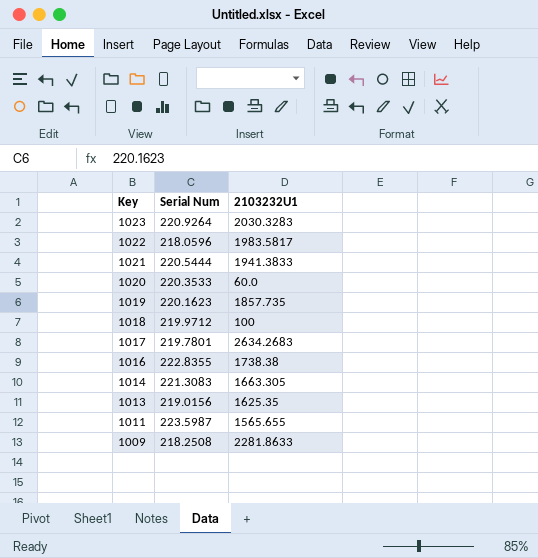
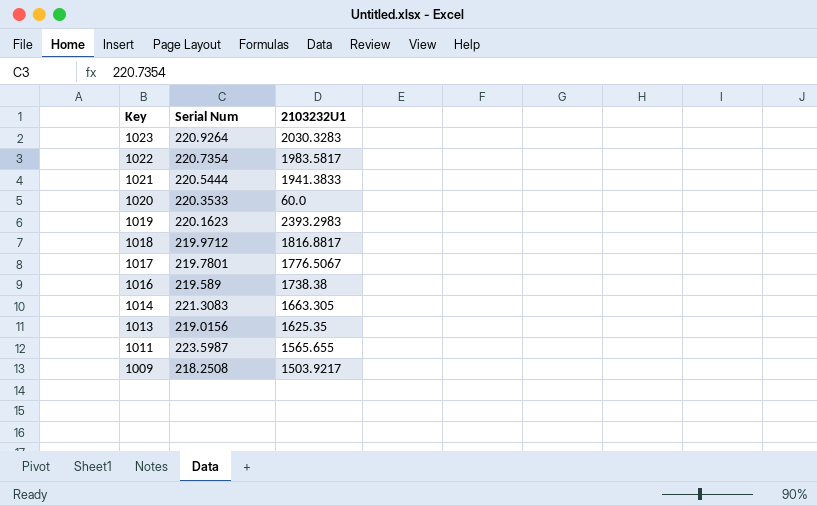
1022 | Serial Num: 218.0596 -> 220.7354
1019 | 2103232U1: 1857.735 -> 2393.2983
1018 | 2103232U1: 100 -> 1816.8817
1017 | 2103232U1: 2634.2683 -> 1776.5067
1016 | Serial Num: 222.8355 -> 219.589
1009 | 2103232U1: 2281.8633 -> 1503.9217

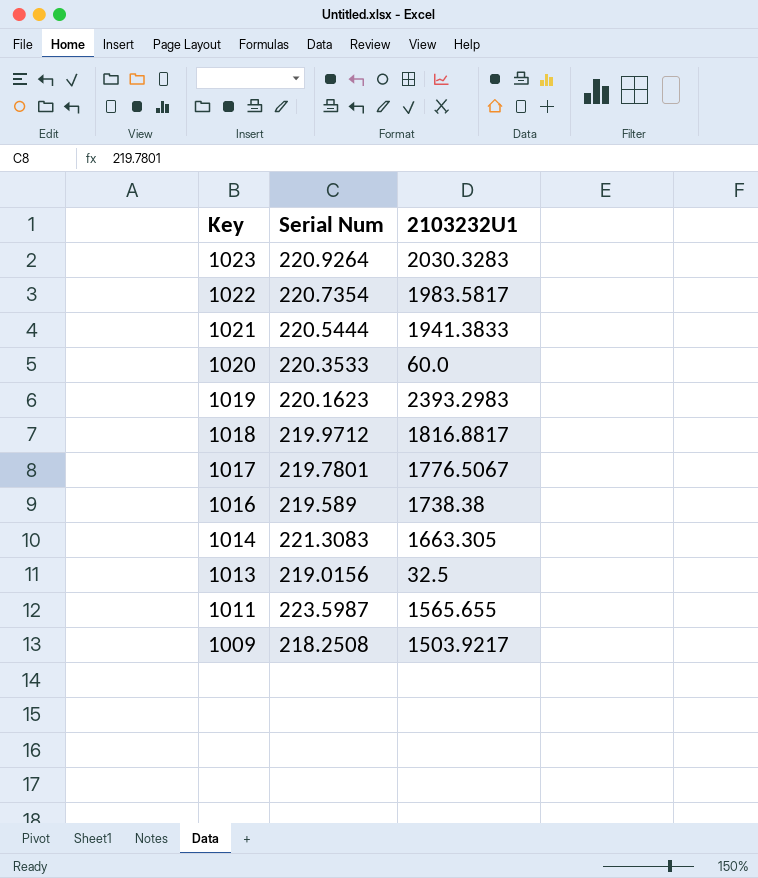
1013 | 2103232U1: 1625.35 -> 32.5

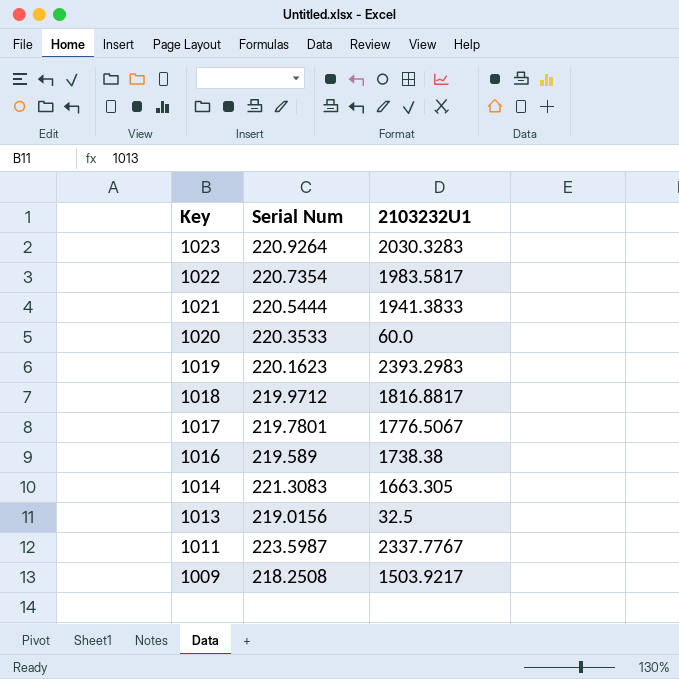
1011 | 2103232U1: 1565.655 -> 2337.7767

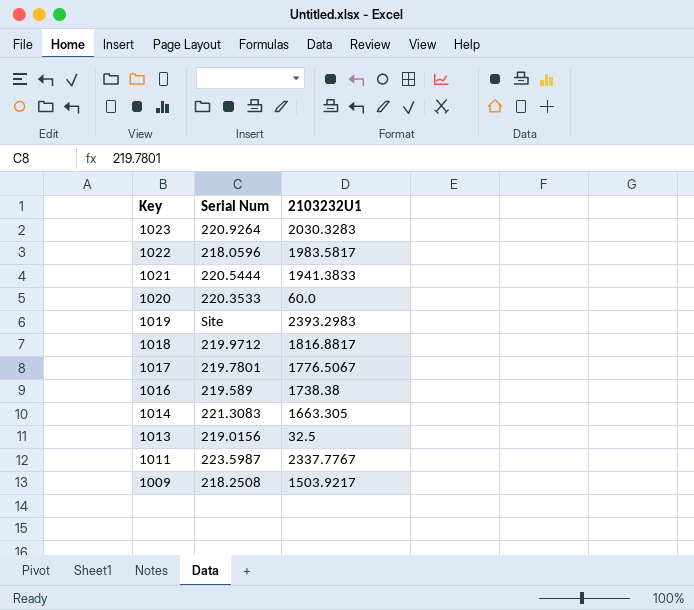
1022 | Serial Num: 220.7354 -> 218.0596
1019 | Serial Num: 220.1623 -> Site

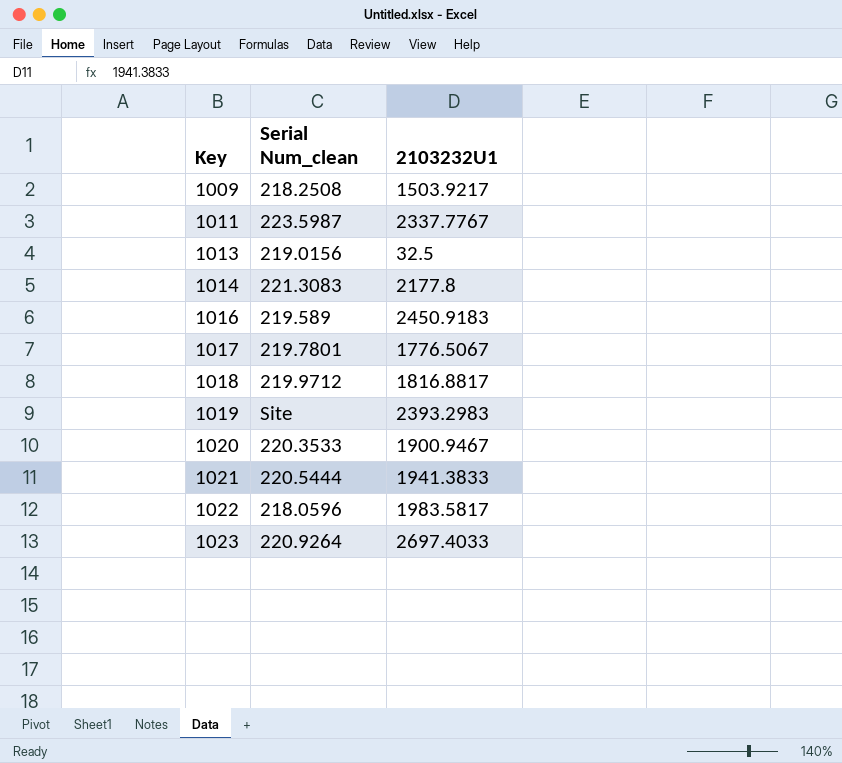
row order: Key descending -> Key ascending
column name: Serial Num -> Serial Num_clean
1014 | 2103232U1: 1663.305 -> 2177.8
1016 | 2103232U1: 1738.38 -> 2450.9183
1020 | 2103232U1: 60.0 -> 1900.9467
1023 | 2103232U1: 2030.3283 -> 2697.4033

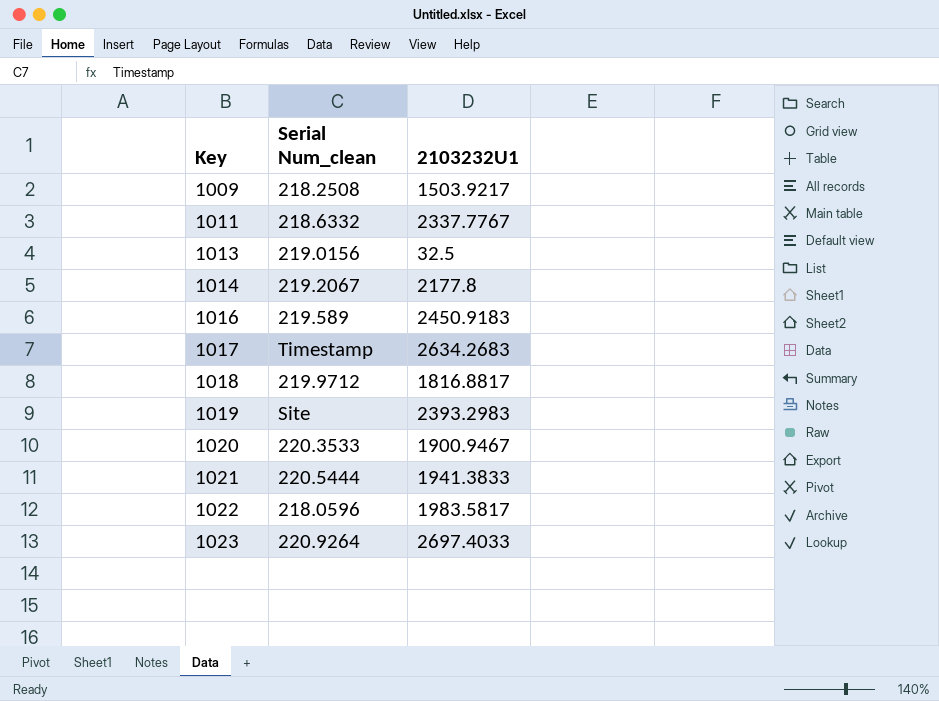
1011 | Serial Num_clean: 223.5987 -> 218.6332
1014 | Serial Num_clean: 221.3083 -> 219.2067
1017 | Serial Num_clean: 219.7801 -> Timestamp
1017 | 2103232U1: 1776.5067 -> 2634.2683

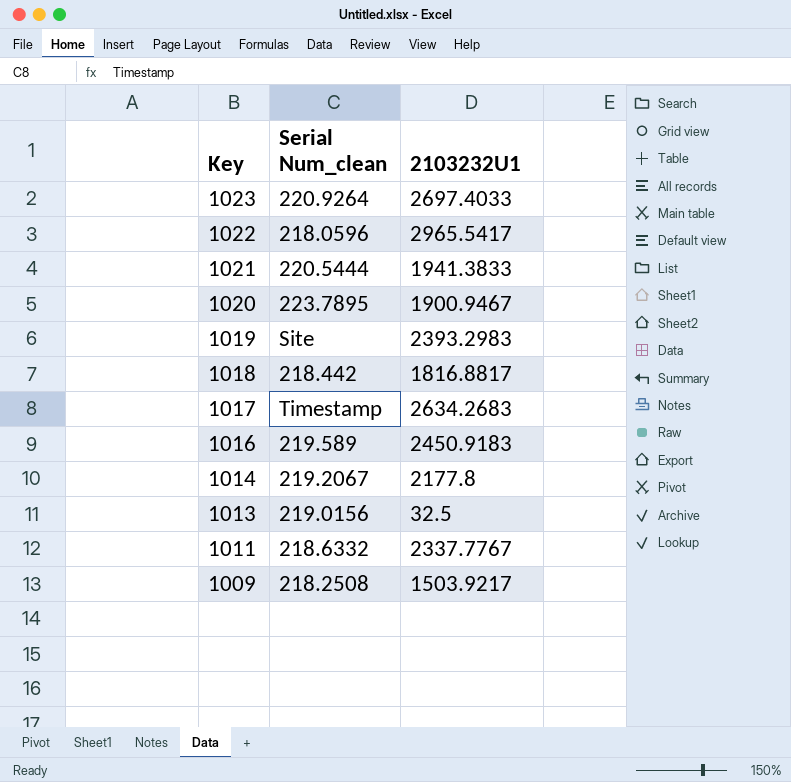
row order: Key ascending -> Key descending
1022 | 2103232U1: 1983.5817 -> 2965.5417
1020 | Serial Num_clean: 220.3533 -> 223.7895
1018 | Serial Num_clean: 219.9712 -> 218.442

